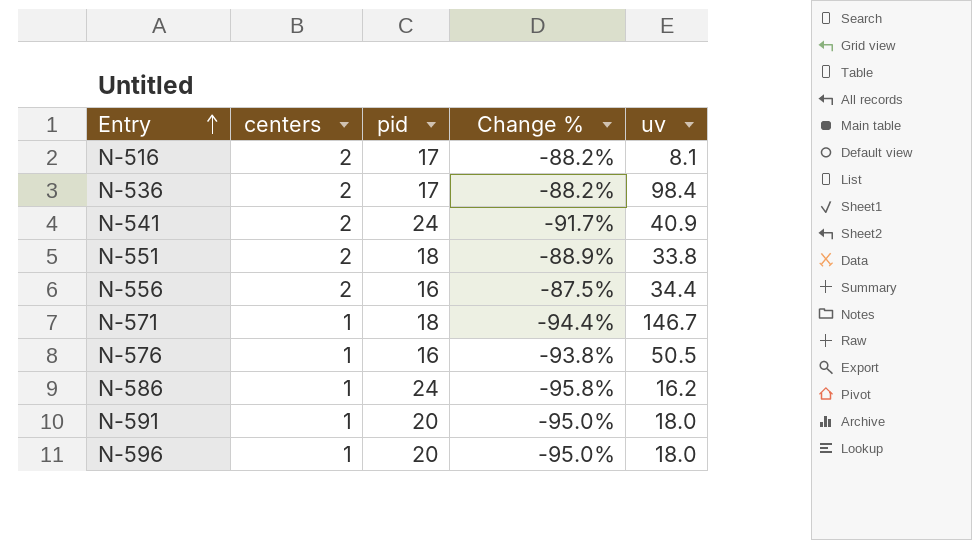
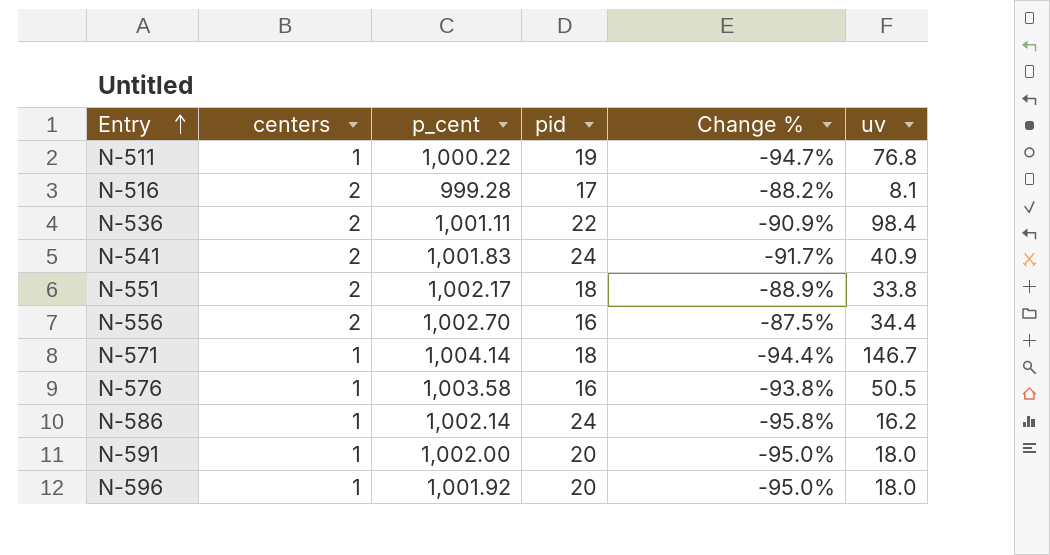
column p_cent | position: none -> 3
row N-511: none -> 1 | 1,000.22 | 19 | -94.7% | 76.8
N-536 | pid: 17 -> 22
N-536 | Change %: -88.2% -> -90.9%

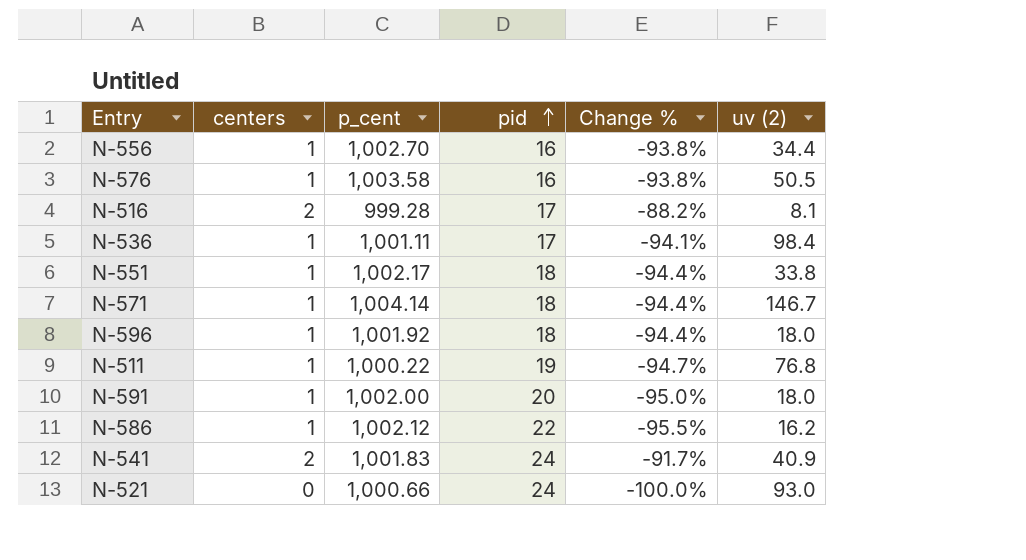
row order: Entry ascending -> pid ascending
column name: uv -> uv (2)
N-556 | centers: 2 -> 1
N-556 | Change %: -87.5% -> -93.8%
N-536 | centers: 2 -> 1
N-536 | pid: 22 -> 17
N-536 | Change %: -90.9% -> -94.1%
N-551 | centers: 2 -> 1
N-551 | Change %: -88.9% -> -94.4%
N-596 | pid: 20 -> 18
N-596 | Change %: -95.0% -> -94.4%
N-586 | p_cent: 1,002.14 -> 1,002.12
N-586 | pid: 24 -> 22
N-586 | Change %: -95.8% -> -95.5%
row N-521: none -> 0 | 1,000.66 | 24 | -100.0% | 93.0

